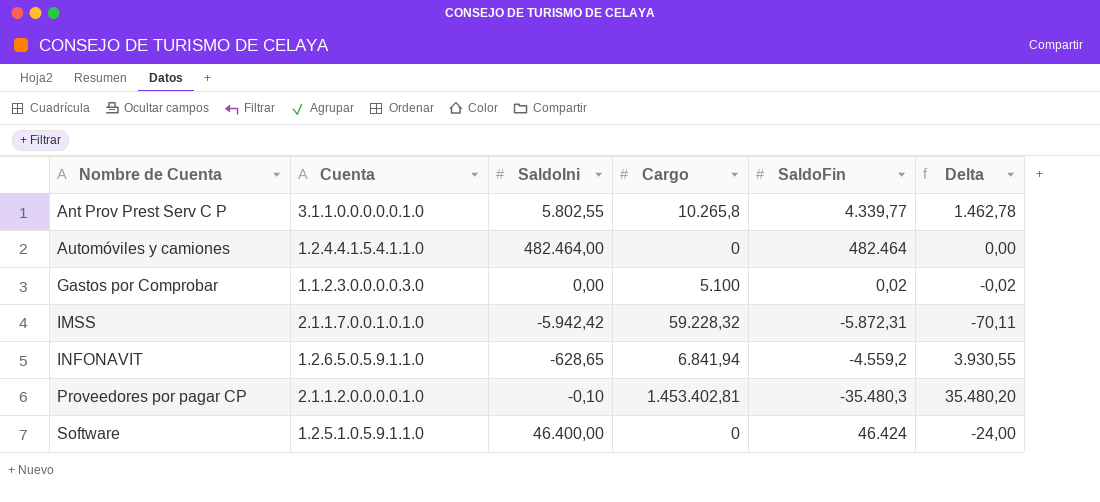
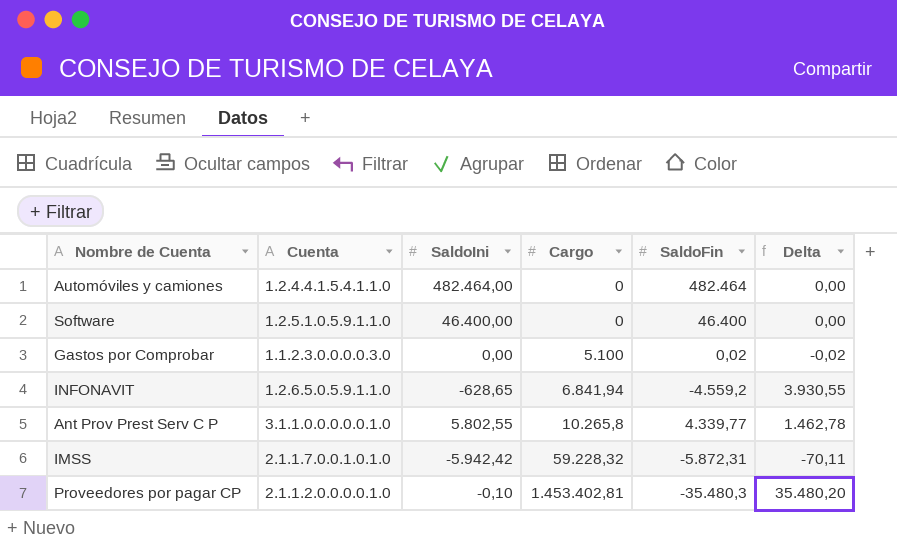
row order: Nombre de Cuenta ascending -> Cargo ascending
Software | SaldoFin: 46.424 -> 46.400
Software | Delta: -24,00 -> 0,00

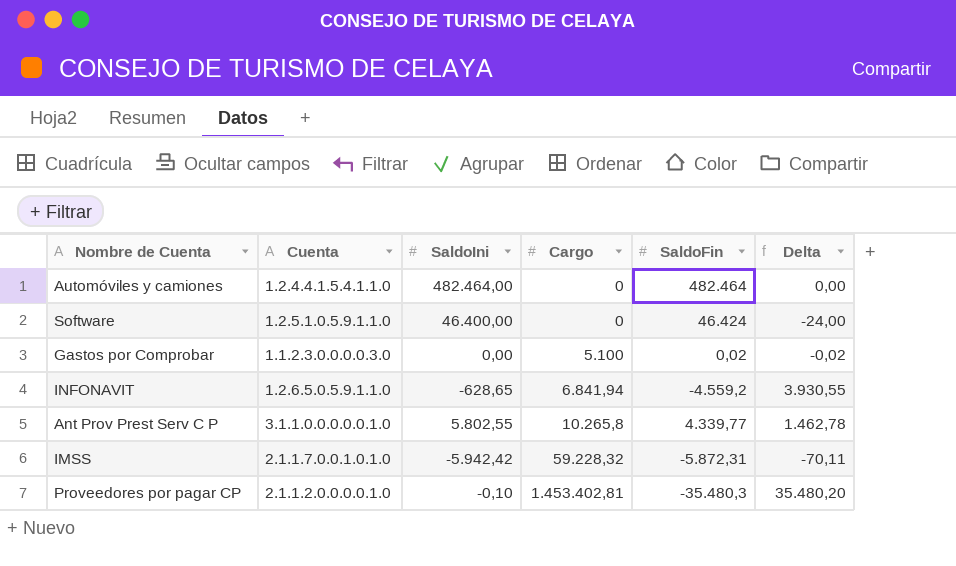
Software | SaldoFin: 46.400 -> 46.424
Software | Delta: 0,00 -> -24,00

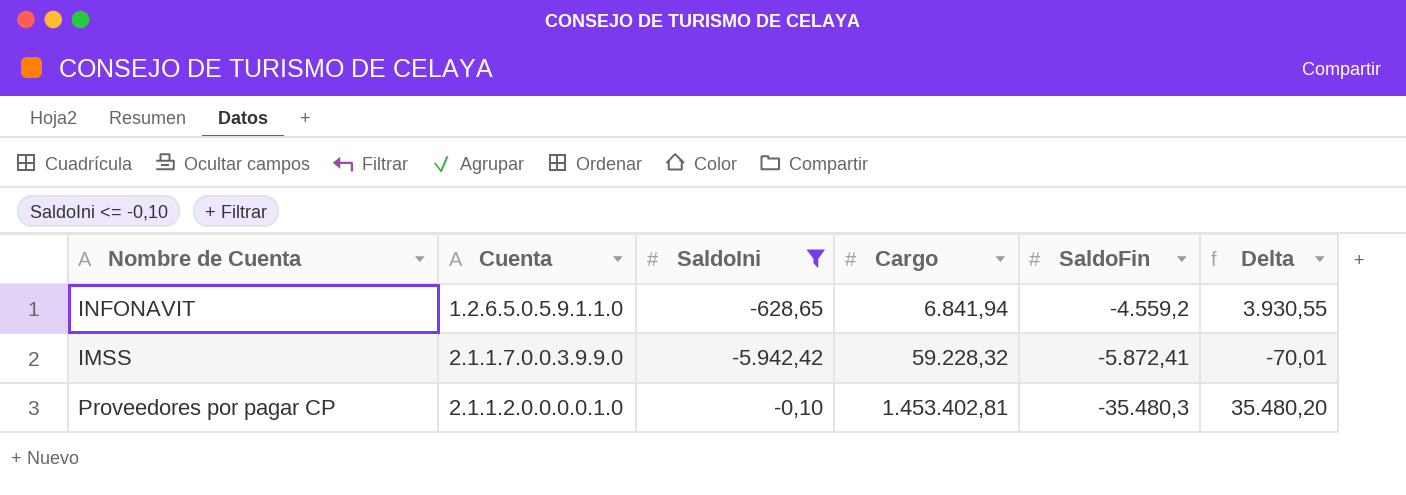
filter: none -> SaldoIni <= -0,10
IMSS | Cuenta: 2.1.1.7.0.0.1.0.1.0 -> 2.1.1.7.0.0.3.9.9.0
IMSS | SaldoFin: -5.872,31 -> -5.872,41
IMSS | Delta: -70,11 -> -70,01

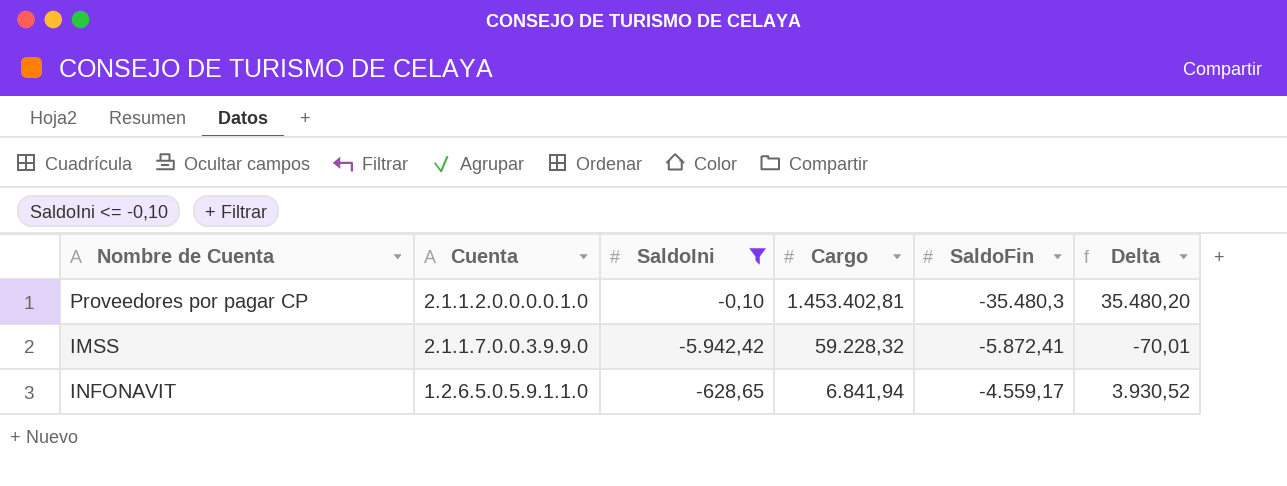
row order: Cargo ascending -> Cargo descending
INFONAVIT | SaldoFin: -4.559,2 -> -4.559,17
INFONAVIT | Delta: 3.930,55 -> 3.930,52

